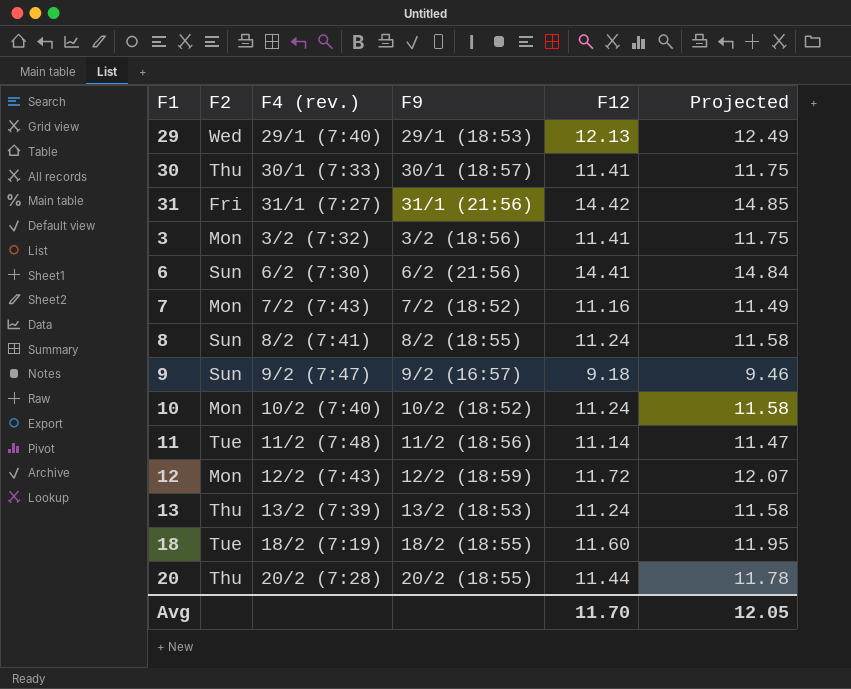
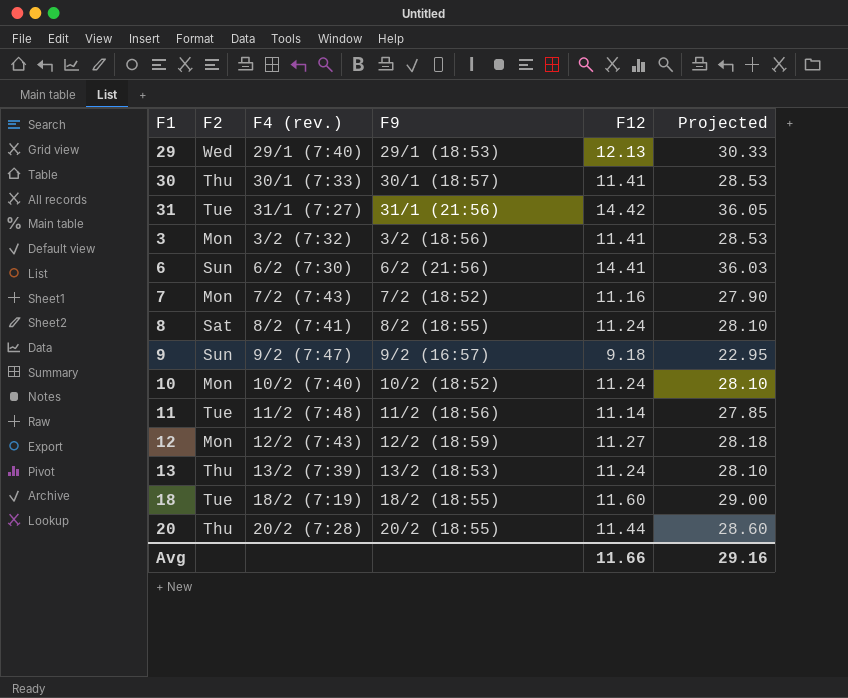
column Projected | formula: [F12] * 1.03 -> [F12] * 2.5
31 | F2: Fri -> Tue
8 | F2: Sun -> Sat
12 | F12: 11.72 -> 11.27
Avg | F12: 11.70 -> 11.66
Avg | Projected: 12.05 -> 29.16

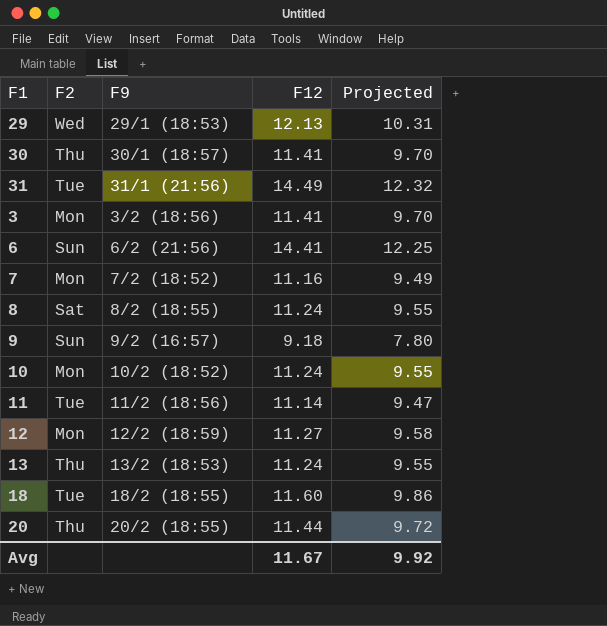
column F4 (rev.) | position: 3 -> none
column Projected | formula: [F12] * 2.5 -> [F12] * 0.85
31 | F12: 14.42 -> 14.49
Avg | F12: 11.66 -> 11.67
Avg | Projected: 29.16 -> 9.92

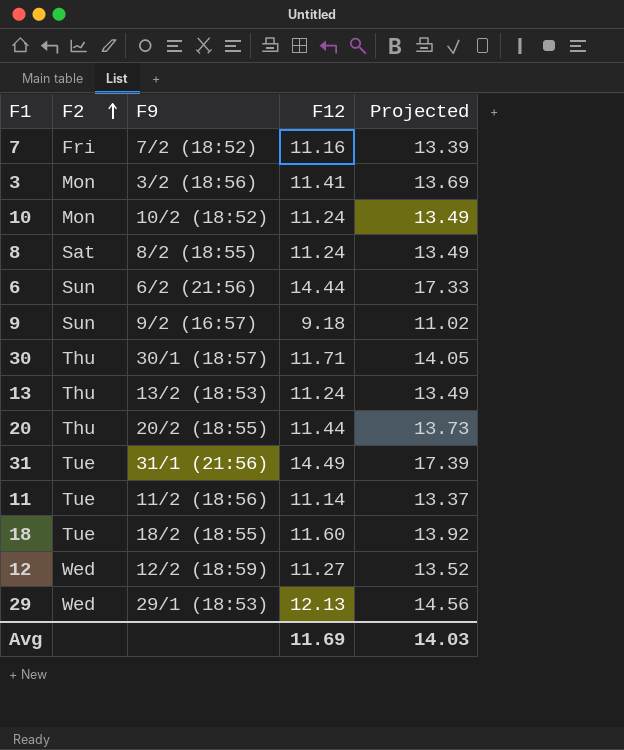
row order: none -> F2 ascending
column Projected | formula: [F12] * 0.85 -> [F12] * 1.2
7 | F2: Mon -> Fri
6 | F12: 14.41 -> 14.44
30 | F12: 11.41 -> 11.71
12 | F2: Mon -> Wed
Avg | F12: 11.67 -> 11.69
Avg | Projected: 9.92 -> 14.03

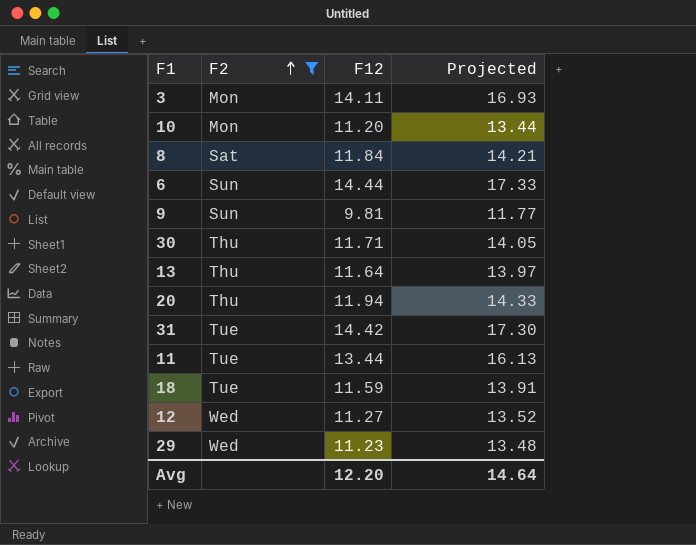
filter: none -> F2 != Fri
column F9 | position: 3 -> none
3 | F12: 11.41 -> 14.11
3 | Projected: 13.69 -> 16.93
10 | F12: 11.24 -> 11.20
10 | Projected: 13.49 -> 13.44
8 | F12: 11.24 -> 11.84
8 | Projected: 13.49 -> 14.21
9 | F12: 9.18 -> 9.81
9 | Projected: 11.02 -> 11.77
13 | F12: 11.24 -> 11.64
13 | Projected: 13.49 -> 13.97
20 | F12: 11.44 -> 11.94
20 | Projected: 13.73 -> 14.33
31 | F12: 14.49 -> 14.42
31 | Projected: 17.39 -> 17.30
11 | F12: 11.14 -> 13.44
11 | Projected: 13.37 -> 16.13
18 | F12: 11.60 -> 11.59
18 | Projected: 13.92 -> 13.91
29 | F12: 12.13 -> 11.23
29 | Projected: 14.56 -> 13.48
Avg | F12: 11.69 -> 12.20
Avg | Projected: 14.03 -> 14.64

